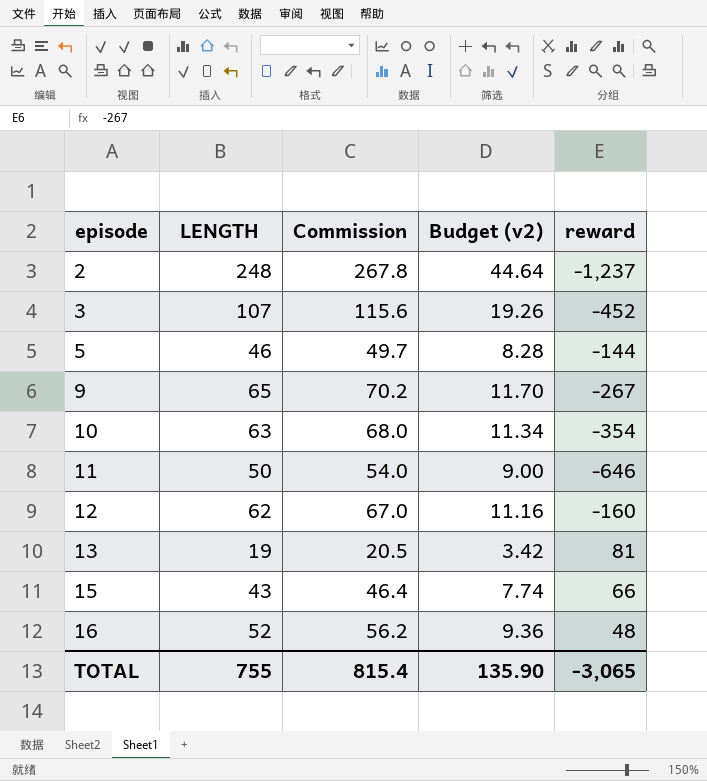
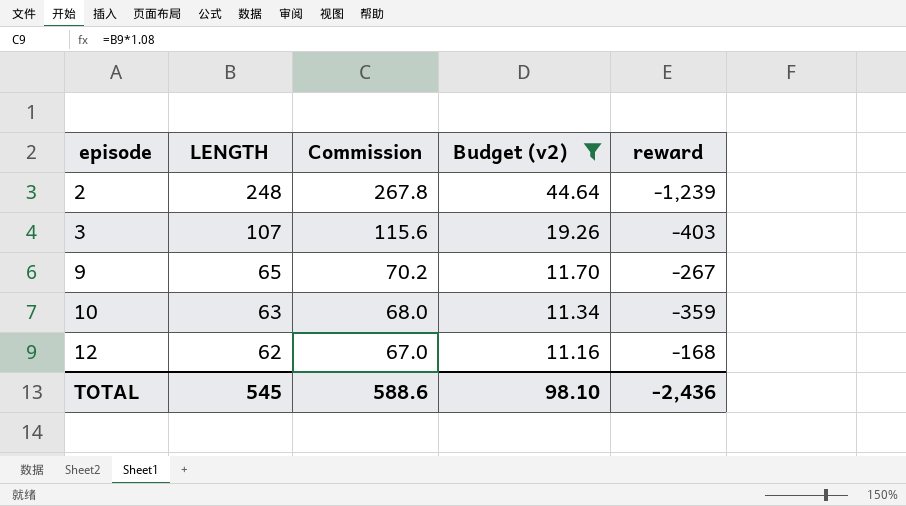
filter: none -> Budget (v2) >= 11.16
2 | reward: -1,237 -> -1,239
3 | reward: -452 -> -403
10 | reward: -354 -> -359
12 | reward: -160 -> -168
TOTAL | LENGTH: 755 -> 545
TOTAL | Commission: 815.4 -> 588.6
TOTAL | Budget (v2): 135.90 -> 98.10
TOTAL | reward: -3,065 -> -2,436

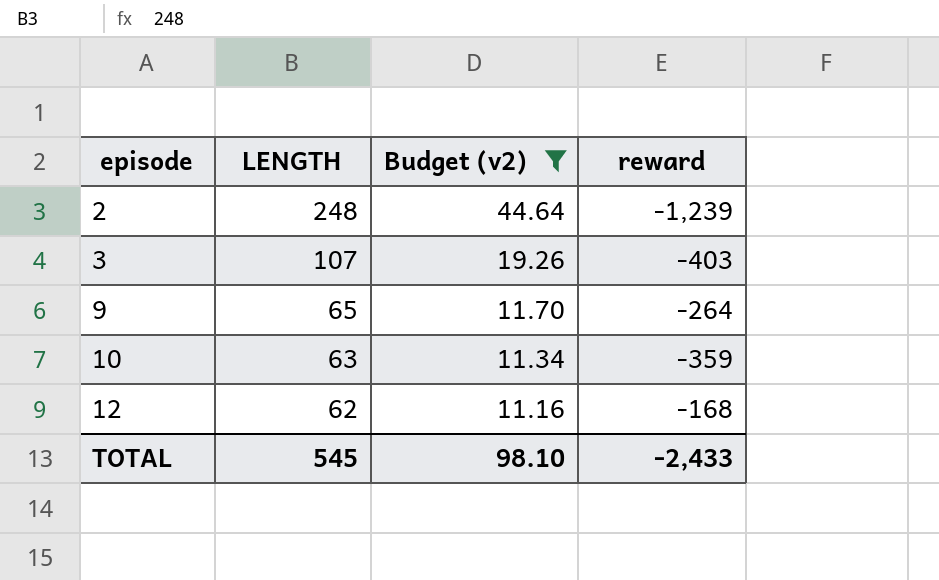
column Commission | formula: [LENGTH] * 1.08 -> none
9 | reward: -267 -> -264
TOTAL | reward: -2,436 -> -2,433

